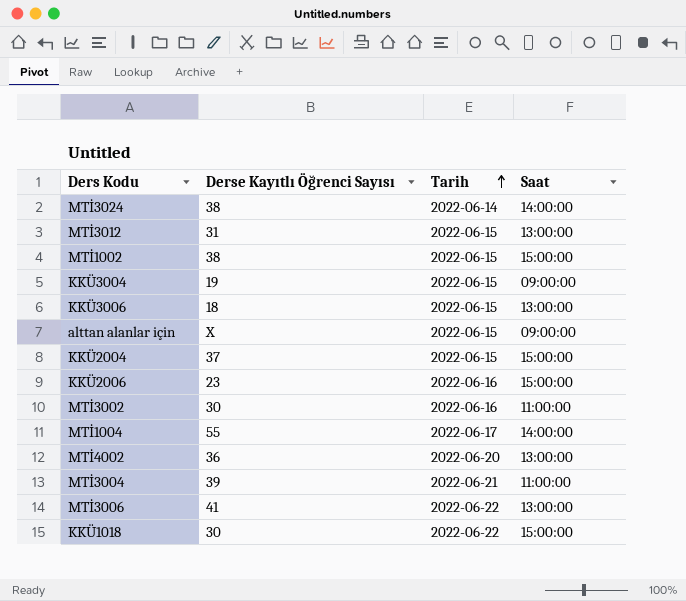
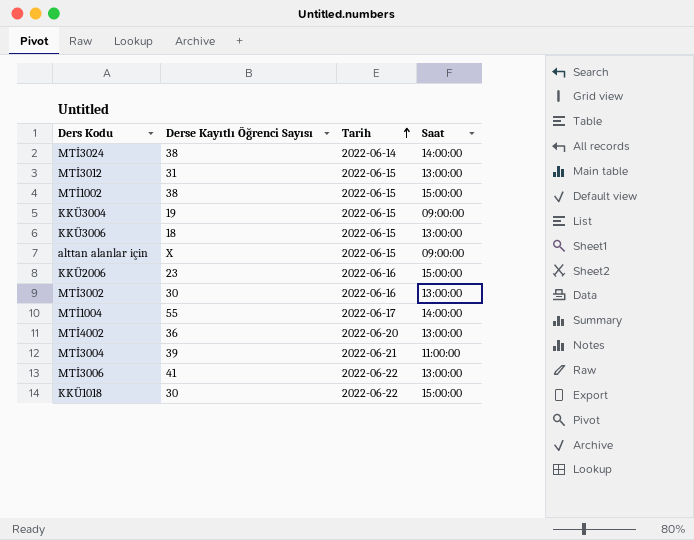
row KKÜ2004: 37 | 2022-06-15 | 15:00:00 -> none
MTİ3002 | Saat: 11:00:00 -> 13:00:00

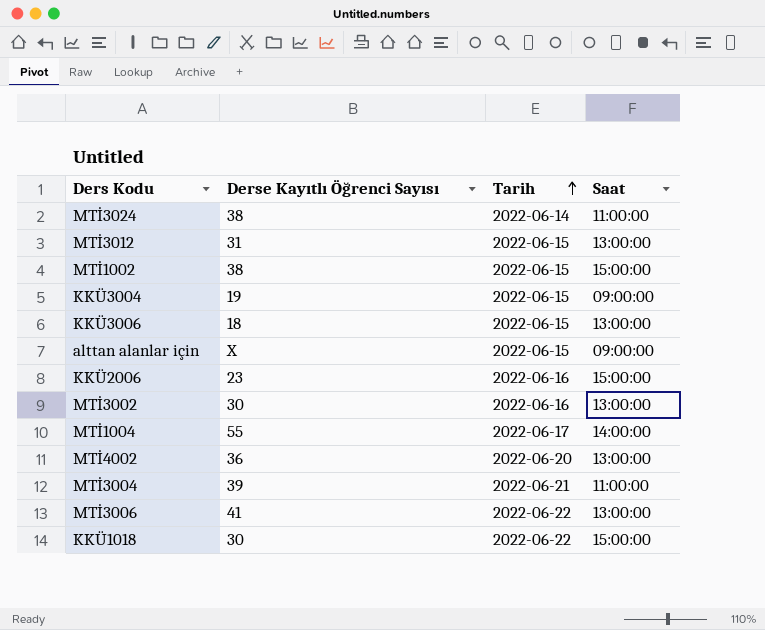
MTİ3024 | Saat: 14:00:00 -> 11:00:00

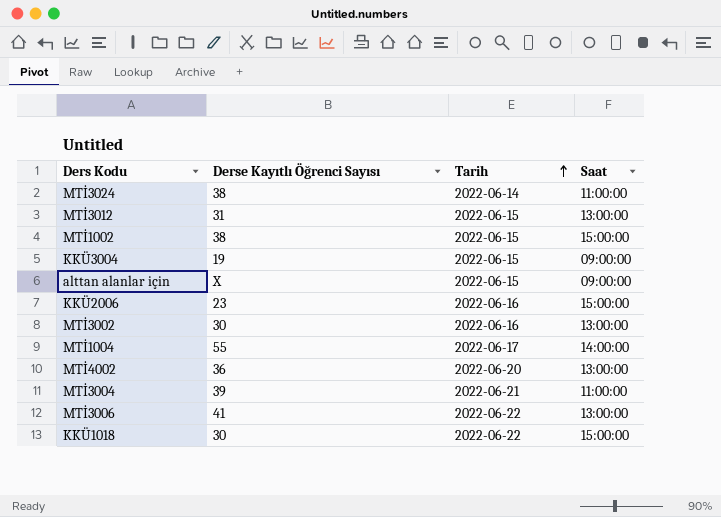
row KKÜ3006: 18 | 2022-06-15 | 13:00:00 -> none

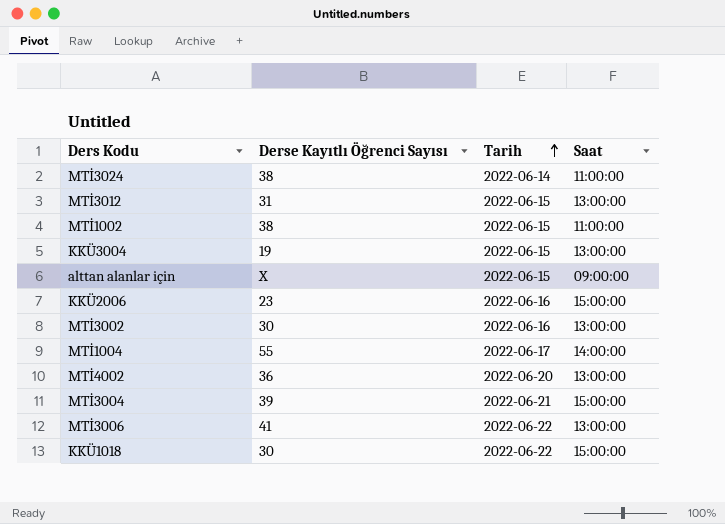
MTİ1002 | Saat: 15:00:00 -> 11:00:00
KKÜ3004 | Saat: 09:00:00 -> 13:00:00
MTİ3004 | Saat: 11:00:00 -> 15:00:00

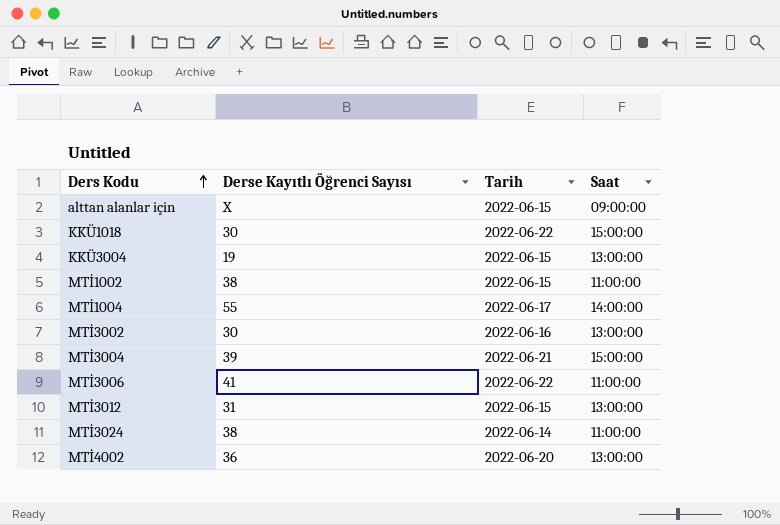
row order: Tarih ascending -> Ders Kodu ascending
row KKÜ2006: 23 | 2022-06-16 | 15:00:00 -> none
MTİ3006 | Saat: 13:00:00 -> 11:00:00

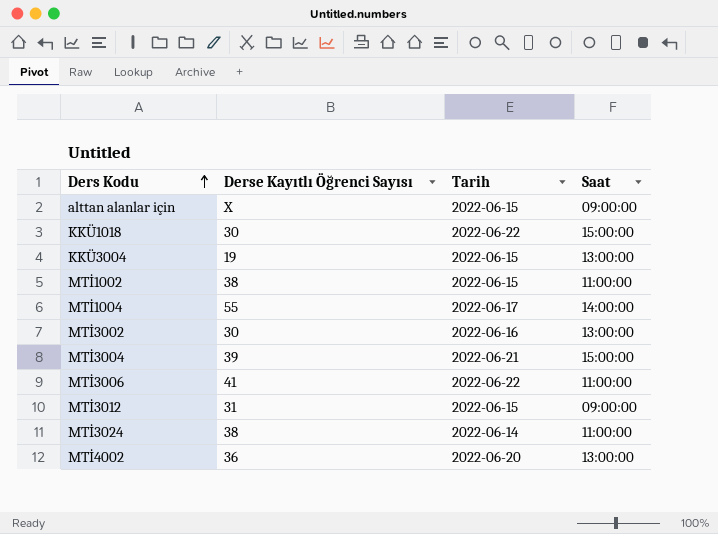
MTİ3012 | Saat: 13:00:00 -> 09:00:00

